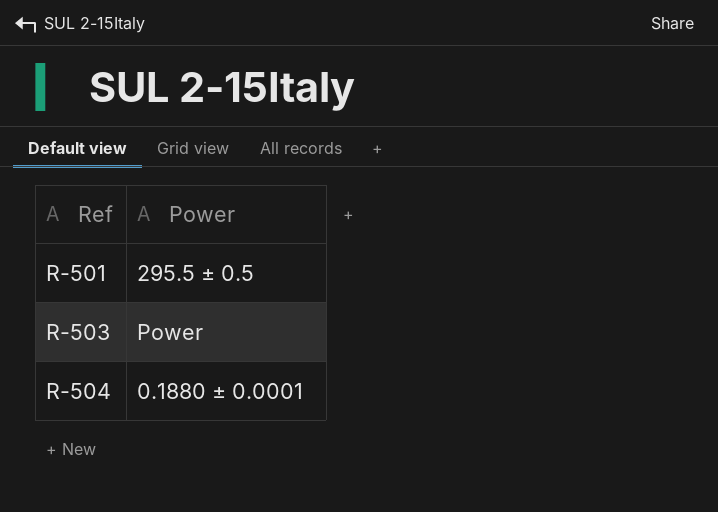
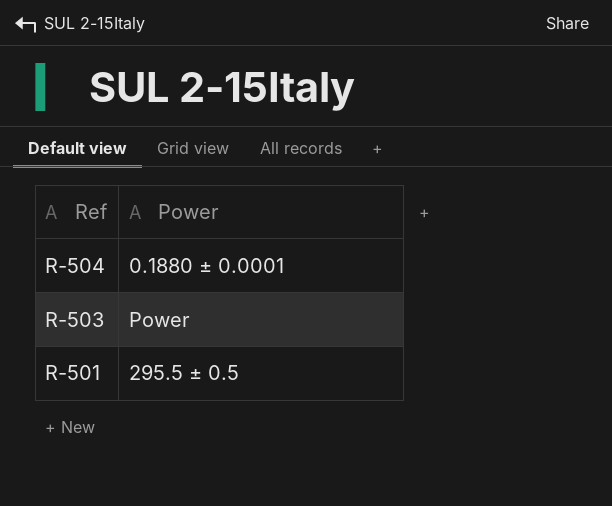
row order: Ref ascending -> Ref descending

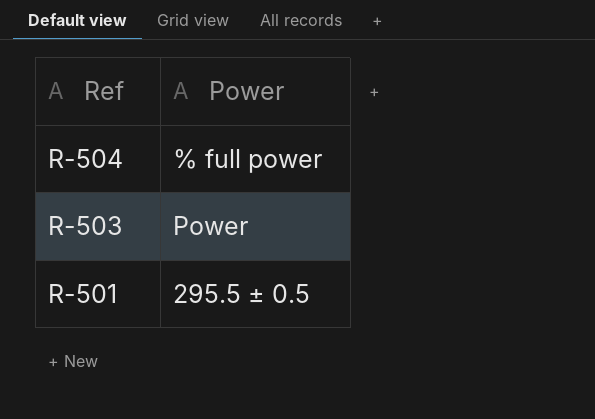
R-504 | Power: 0.1880 ± 0.0001 -> % full power

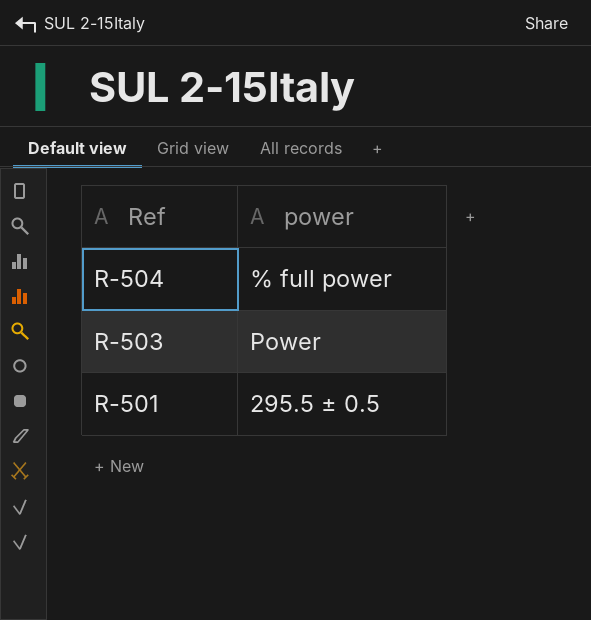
column name: Power -> power

